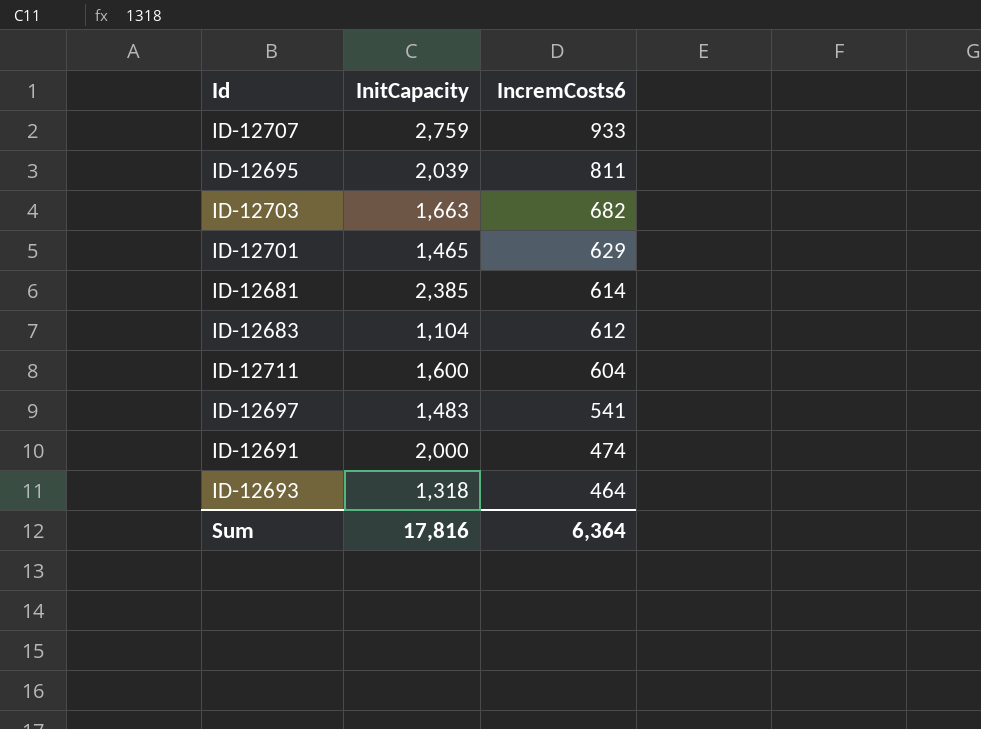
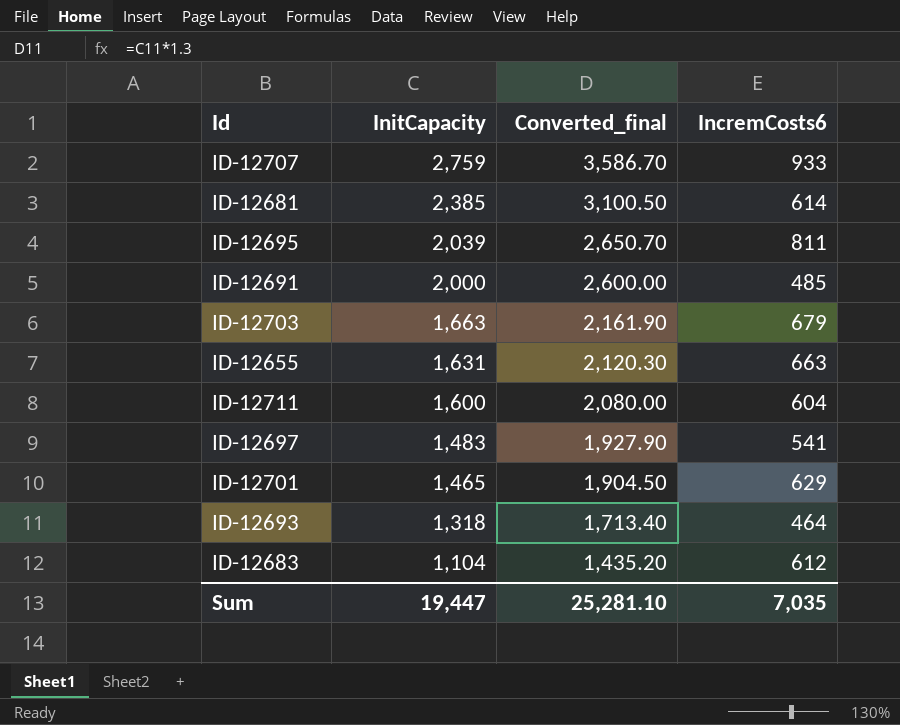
row order: IncremCosts6 descending -> InitCapacity descending
column Converted_final | formula: none -> [InitCapacity] * 1.3
ID-12691 | IncremCosts6: 474 -> 485
ID-12703 | IncremCosts6: 682 -> 679
row ID-12655: none -> 1,631 | 2,120.30 | 663
Sum | InitCapacity: 17,816 -> 19,447
Sum | IncremCosts6: 6,364 -> 7,035

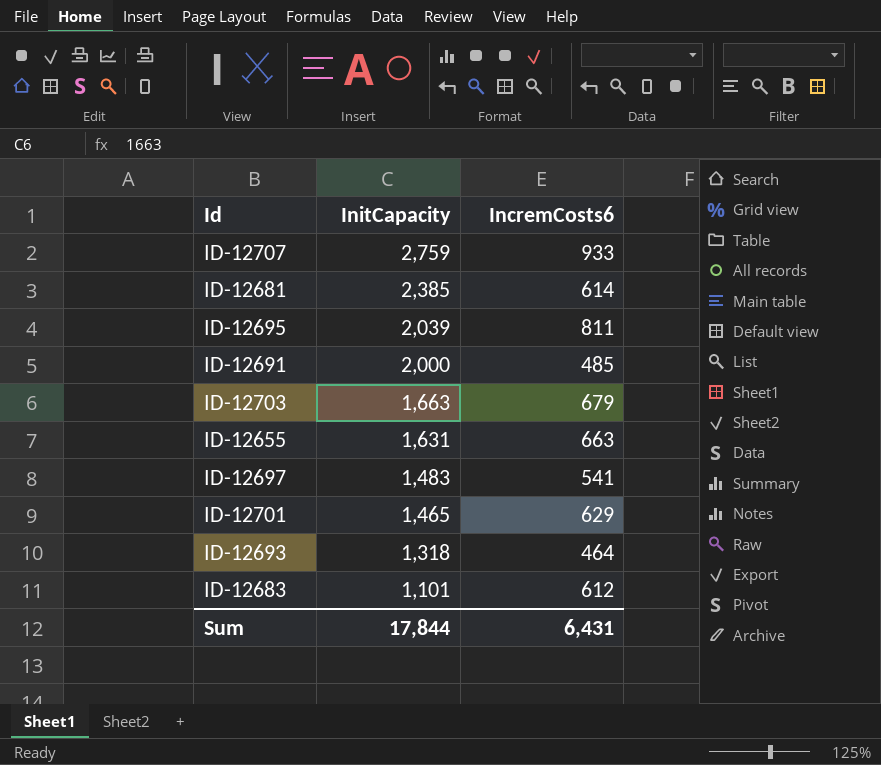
column Converted_final | formula: [InitCapacity] * 1.3 -> none
row ID-12711: 1,600 | 2,080.00 | 604 -> none
ID-12683 | InitCapacity: 1,104 -> 1,101
Sum | InitCapacity: 19,447 -> 17,844
Sum | IncremCosts6: 7,035 -> 6,431

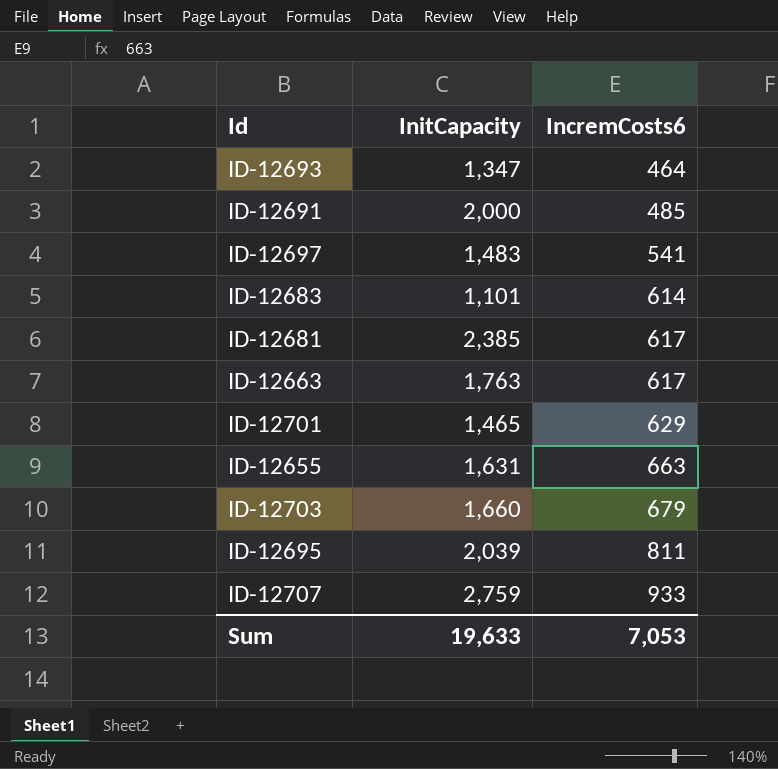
row order: InitCapacity descending -> IncremCosts6 ascending
ID-12693 | InitCapacity: 1,318 -> 1,347
ID-12683 | IncremCosts6: 612 -> 614
ID-12681 | IncremCosts6: 614 -> 617
row ID-12663: none -> 1,763 | 617
ID-12703 | InitCapacity: 1,663 -> 1,660
Sum | InitCapacity: 17,844 -> 19,633
Sum | IncremCosts6: 6,431 -> 7,053

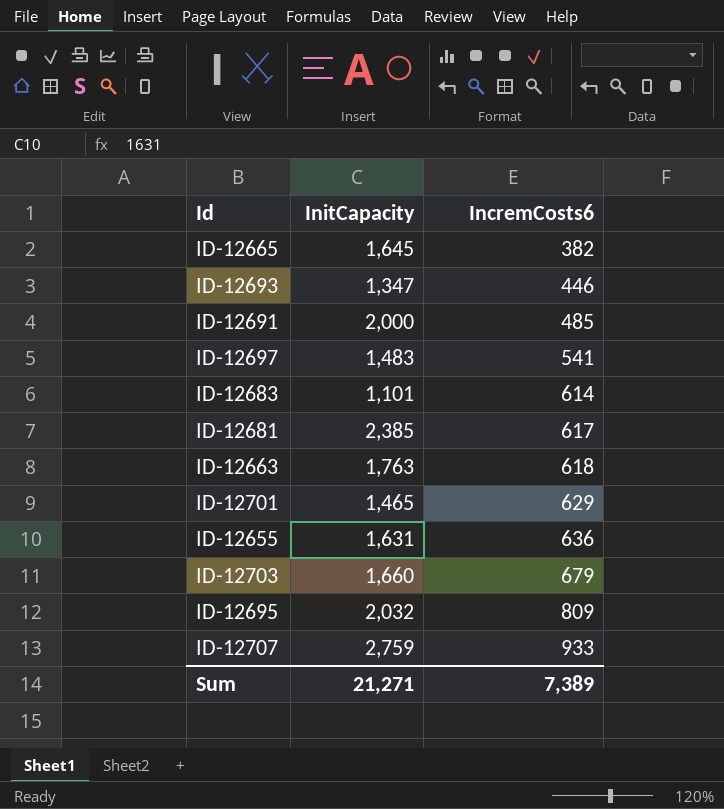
row ID-12665: none -> 1,645 | 382
ID-12693 | IncremCosts6: 464 -> 446
ID-12663 | IncremCosts6: 617 -> 618
ID-12655 | IncremCosts6: 663 -> 636
ID-12695 | InitCapacity: 2,039 -> 2,032
ID-12695 | IncremCosts6: 811 -> 809
Sum | InitCapacity: 19,633 -> 21,271
Sum | IncremCosts6: 7,053 -> 7,389

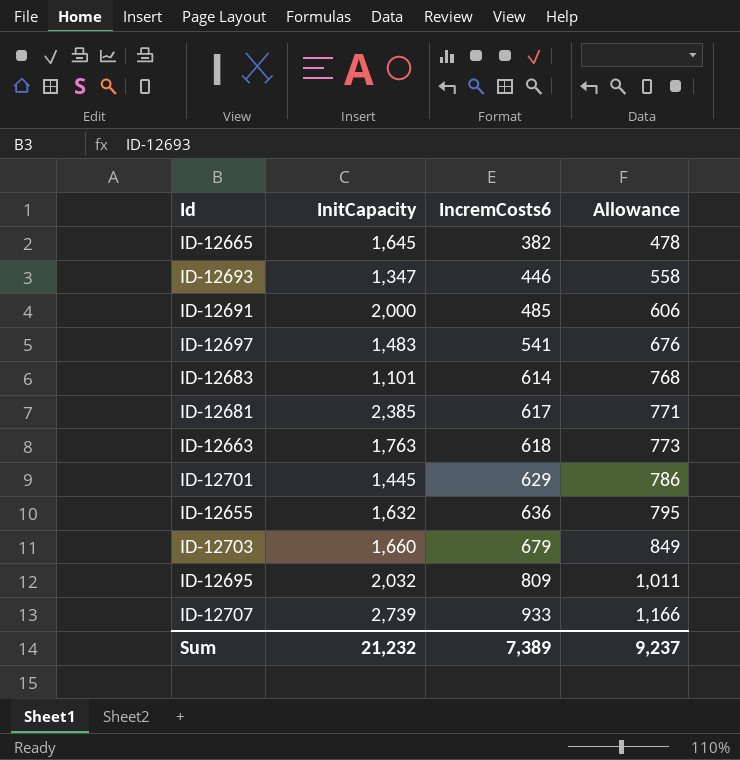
column Allowance | formula: none -> [IncremCosts6] * 1.25
ID-12701 | InitCapacity: 1,465 -> 1,445
ID-12655 | InitCapacity: 1,631 -> 1,632
ID-12707 | InitCapacity: 2,759 -> 2,739
Sum | InitCapacity: 21,271 -> 21,232

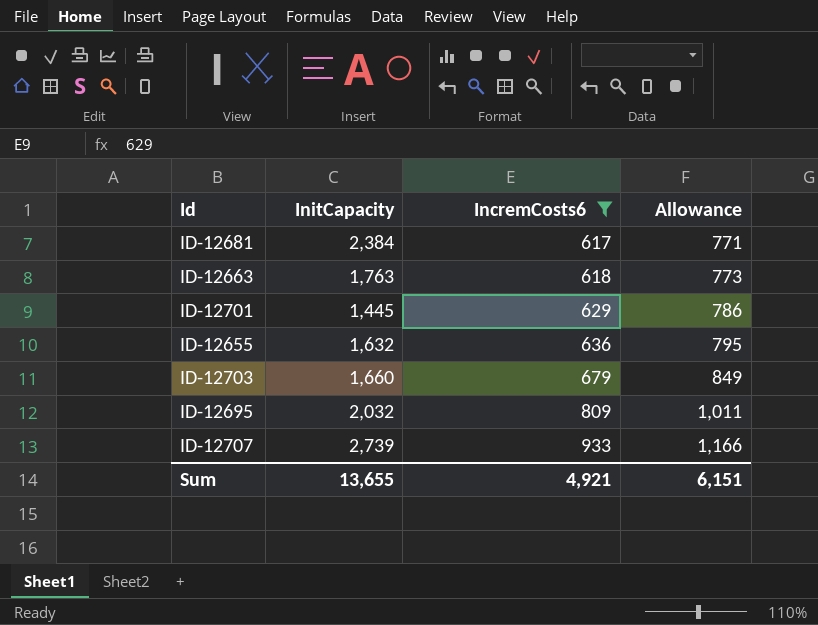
filter: none -> IncremCosts6 >= 617
ID-12681 | InitCapacity: 2,385 -> 2,384
Sum | InitCapacity: 21,232 -> 13,655
Sum | IncremCosts6: 7,389 -> 4,921
Sum | Allowance: 9,237 -> 6,151

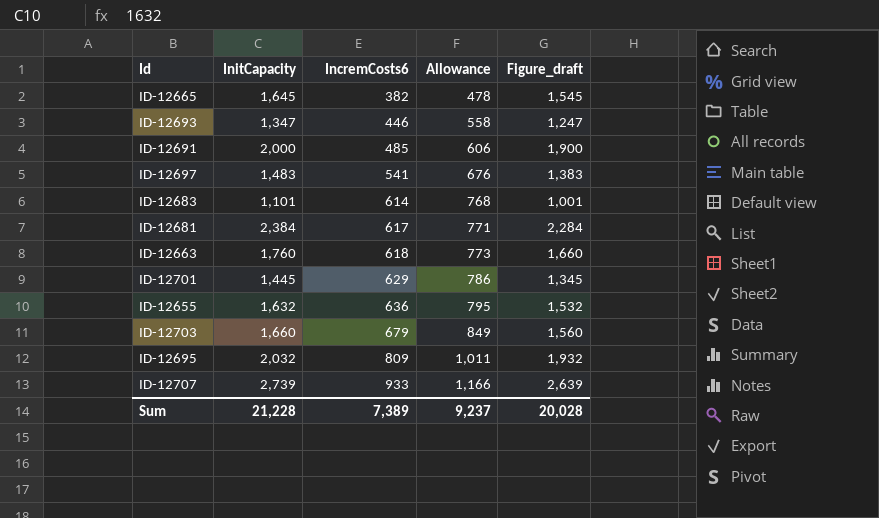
filter: IncremCosts6 >= 617 -> none
column Figure_draft | formula: none -> [InitCapacity] - 100
ID-12663 | InitCapacity: 1,763 -> 1,760
Sum | InitCapacity: 13,655 -> 21,228
Sum | IncremCosts6: 4,921 -> 7,389
Sum | Allowance: 6,151 -> 9,237

